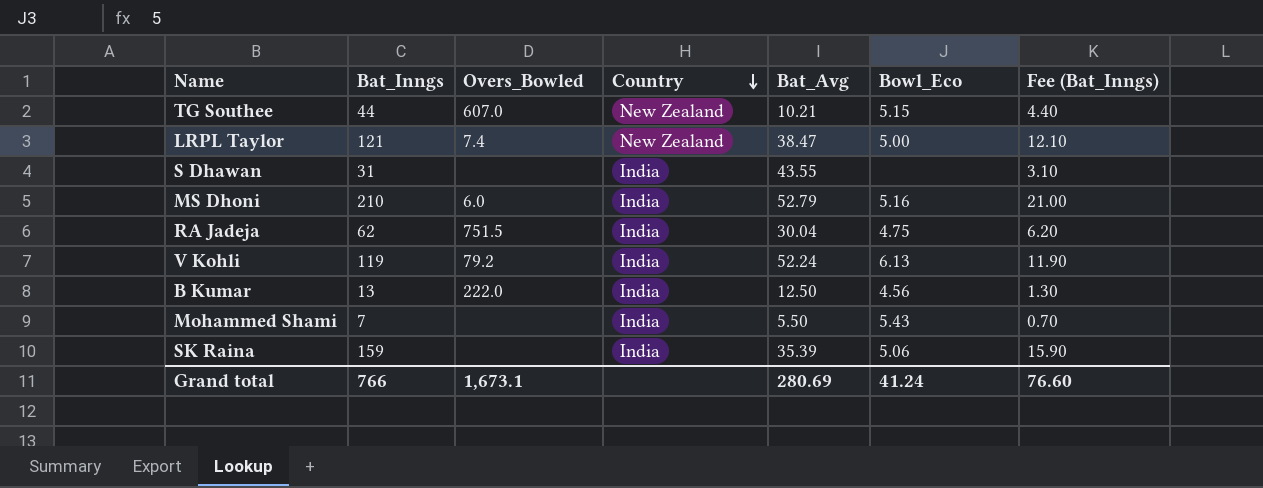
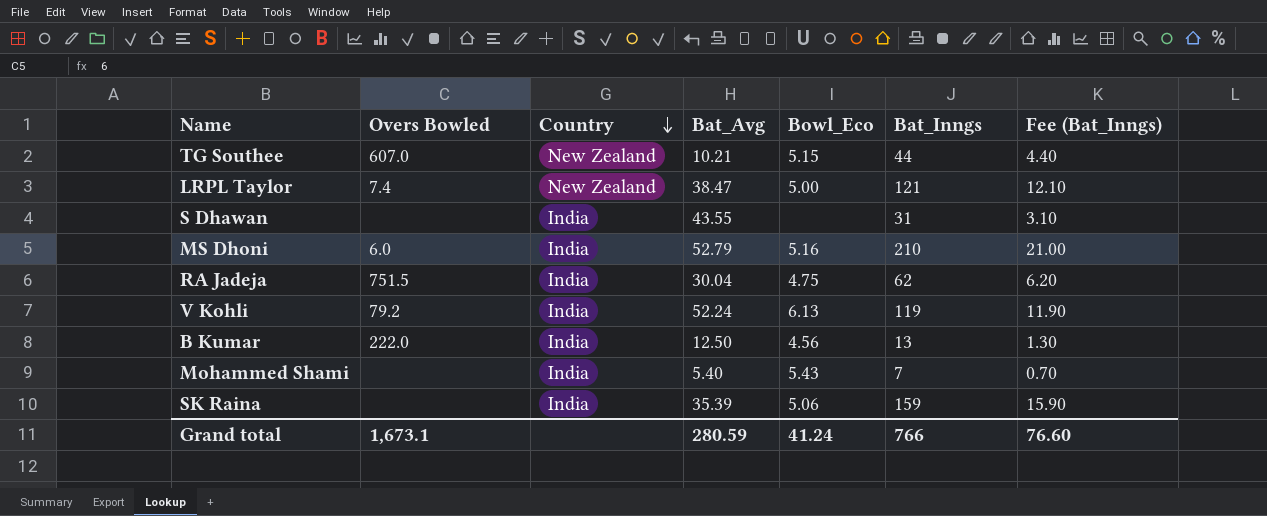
column name: Overs_Bowled -> Overs Bowled
column Bat_Inngs | position: 2 -> 6
Mohammed Shami | Bat_Avg: 5.50 -> 5.40
Grand total | Bat_Avg: 280.69 -> 280.59

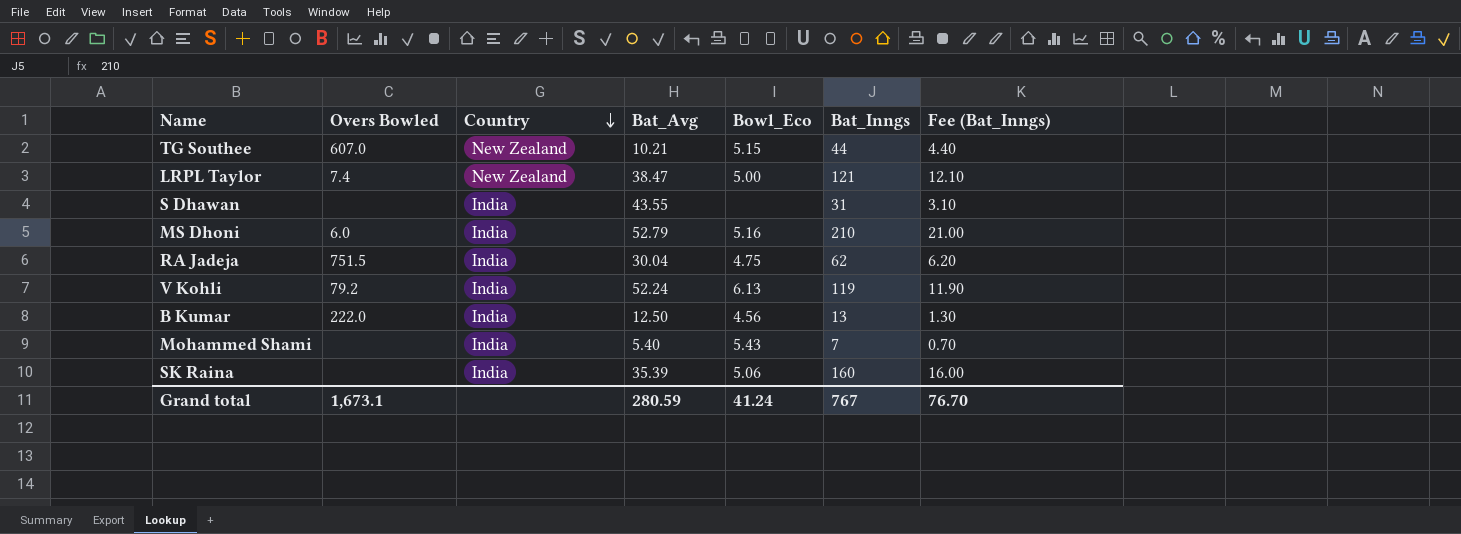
SK Raina | Bat_Inngs: 159 -> 160
SK Raina | Fee (Bat_Inngs): 15.90 -> 16.00
Grand total | Bat_Inngs: 766 -> 767
Grand total | Fee (Bat_Inngs): 76.60 -> 76.70

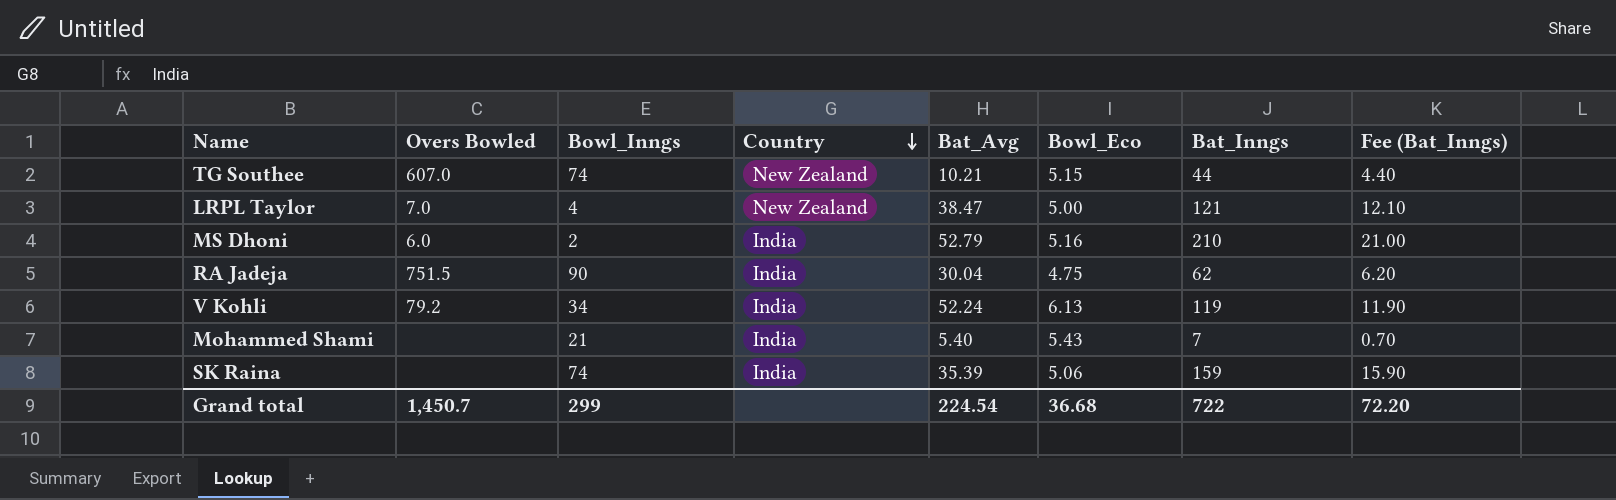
column Bowl_Inngs | position: none -> 3
row S Dhawan: none | India | 43.55 | none | 31 | 3.10 -> none
row B Kumar: 222.0 | India | 12.50 | 4.56 | 13 | 1.30 -> none
LRPL Taylor | Overs Bowled: 7.4 -> 7.0
SK Raina | Bat_Inngs: 160 -> 159
SK Raina | Fee (Bat_Inngs): 16.00 -> 15.90
Grand total | Overs Bowled: 1,673.1 -> 1,450.7
Grand total | Bat_Avg: 280.59 -> 224.54
Grand total | Bowl_Eco: 41.24 -> 36.68
Grand total | Bat_Inngs: 767 -> 722
Grand total | Fee (Bat_Inngs): 76.70 -> 72.20

